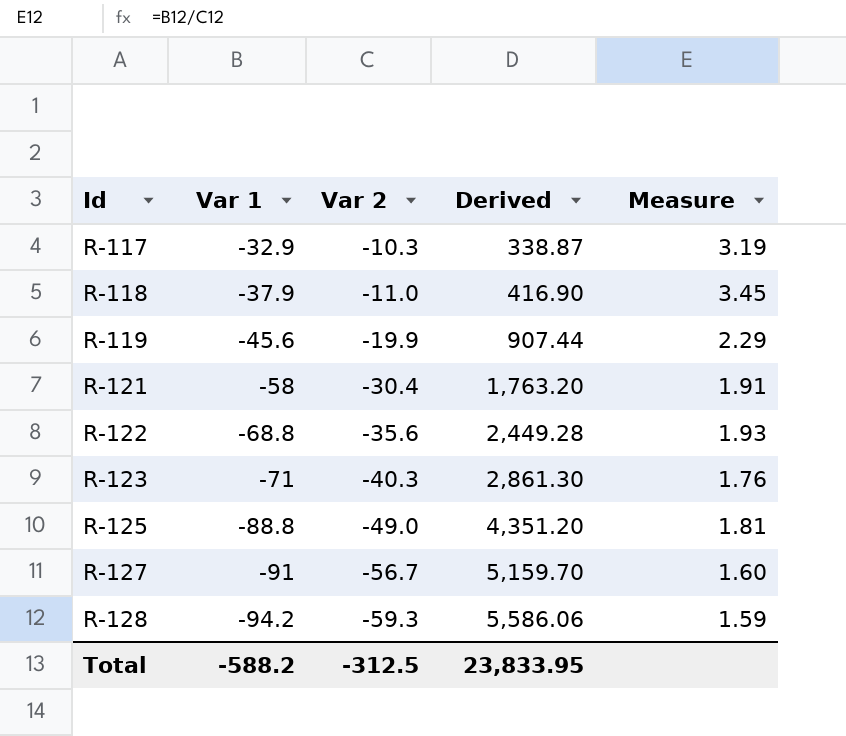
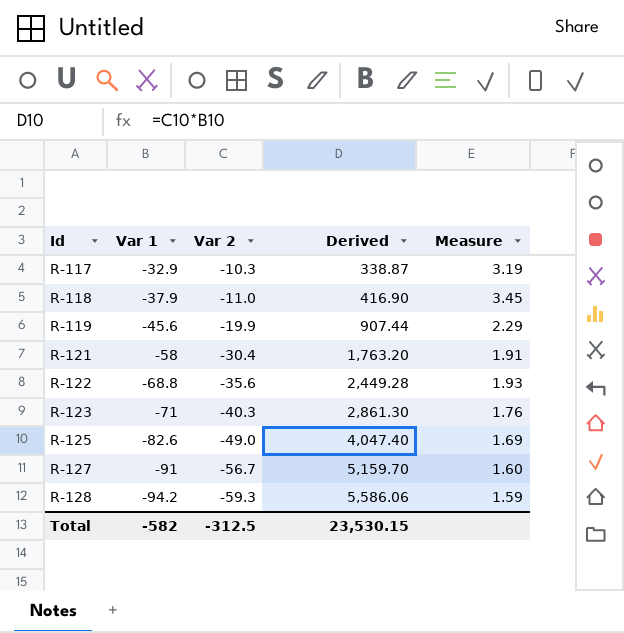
R-125 | Var 1: -88.8 -> -82.6
R-125 | Derived: 4,351.20 -> 4,047.40
R-125 | Measure: 1.81 -> 1.69
Total | Var 1: -588.2 -> -582
Total | Derived: 23,833.95 -> 23,530.15

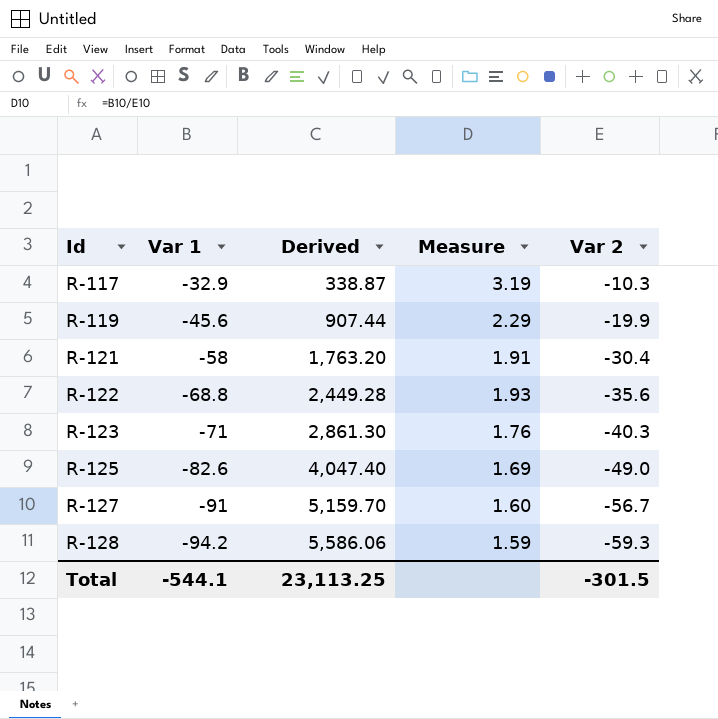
column Var 2 | position: 3 -> 5
row R-118: -37.9 | -11.0 | 416.90 | 3.45 -> none
Total | Var 1: -582 -> -544.1
Total | Derived: 23,530.15 -> 23,113.25
Total | Var 2: -312.5 -> -301.5

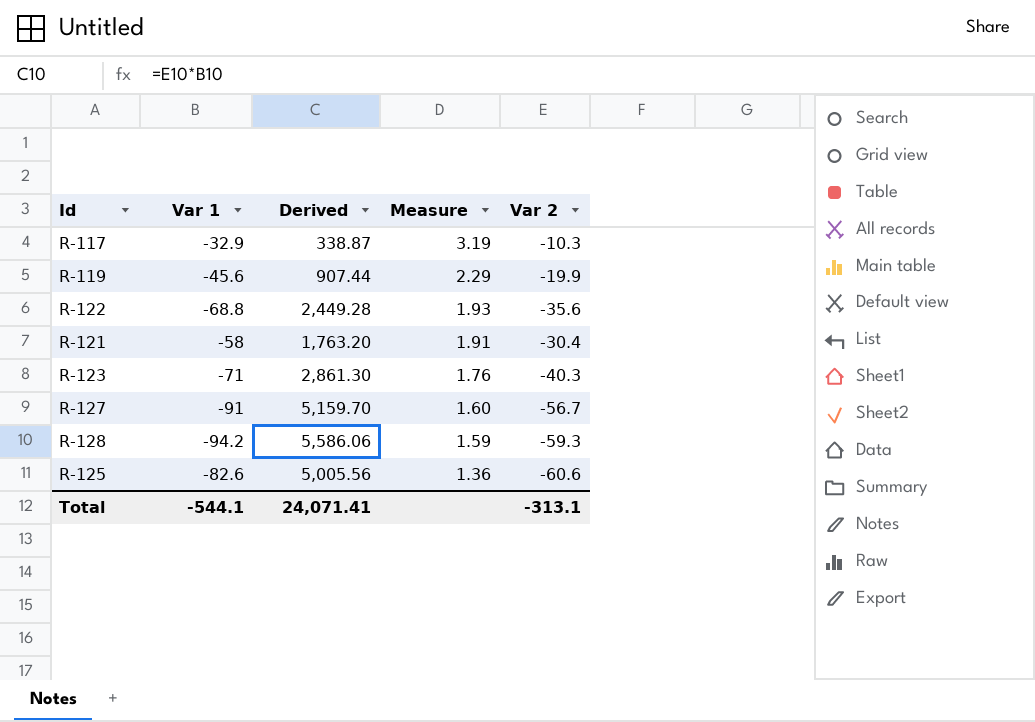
row order: Id ascending -> Measure descending
R-125 | Derived: 4,047.40 -> 5,005.56
R-125 | Measure: 1.69 -> 1.36
R-125 | Var 2: -49.0 -> -60.6
Total | Derived: 23,113.25 -> 24,071.41
Total | Var 2: -301.5 -> -313.1

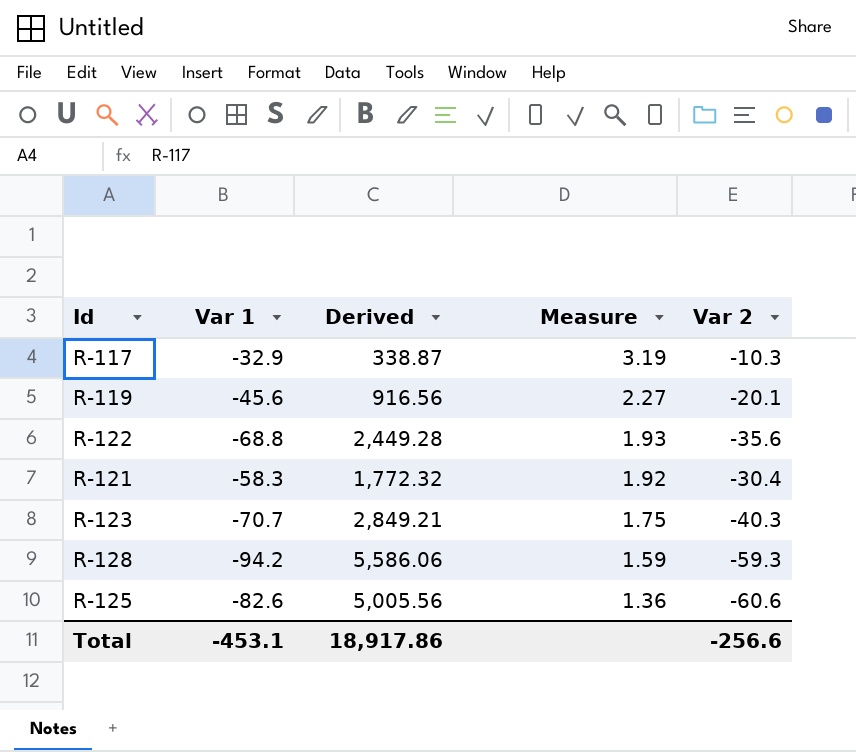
row R-127: -91 | 5,159.70 | 1.60 | -56.7 -> none
R-119 | Derived: 907.44 -> 916.56
R-119 | Measure: 2.29 -> 2.27
R-119 | Var 2: -19.9 -> -20.1
R-121 | Var 1: -58 -> -58.3
R-121 | Derived: 1,763.20 -> 1,772.32
R-121 | Measure: 1.91 -> 1.92
R-123 | Var 1: -71 -> -70.7
R-123 | Derived: 2,861.30 -> 2,849.21
R-123 | Measure: 1.76 -> 1.75
Total | Var 1: -544.1 -> -453.1
Total | Derived: 24,071.41 -> 18,917.86
Total | Var 2: -313.1 -> -256.6

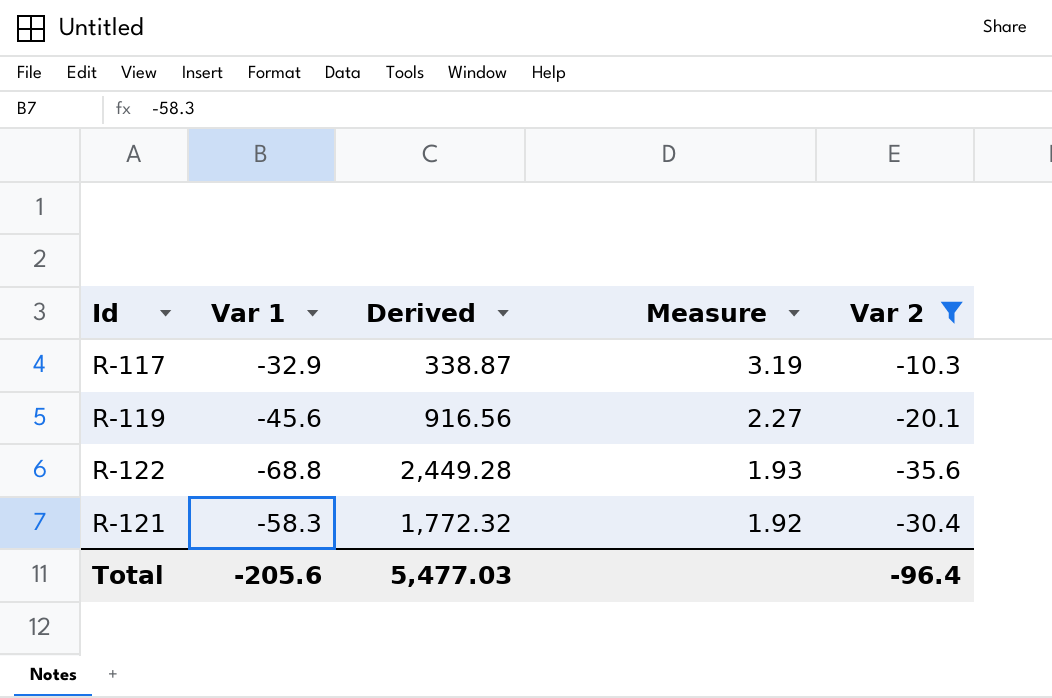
filter: none -> Var 2 >= -35.6
Total | Var 1: -453.1 -> -205.6
Total | Derived: 18,917.86 -> 5,477.03
Total | Var 2: -256.6 -> -96.4

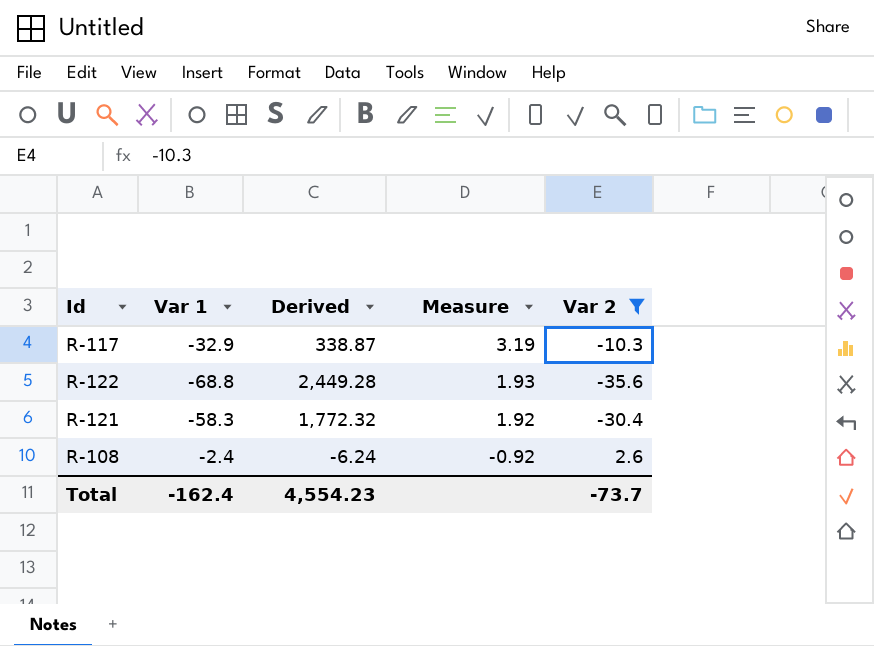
row R-119: -45.6 | 916.56 | 2.27 | -20.1 -> none
row R-108: none -> -2.4 | -6.24 | -0.92 | 2.6
Total | Var 1: -205.6 -> -162.4
Total | Derived: 5,477.03 -> 4,554.23
Total | Var 2: -96.4 -> -73.7

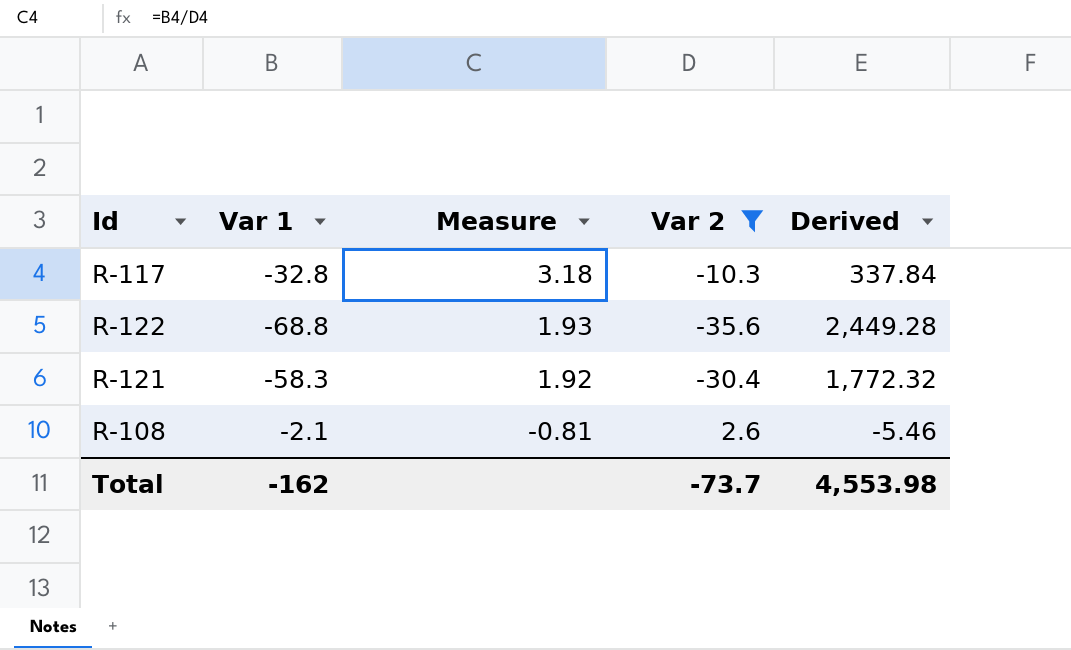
column Derived | position: 3 -> 5
R-117 | Var 1: -32.9 -> -32.8
R-117 | Measure: 3.19 -> 3.18
R-117 | Derived: 338.87 -> 337.84
R-108 | Var 1: -2.4 -> -2.1
R-108 | Measure: -0.92 -> -0.81
R-108 | Derived: -6.24 -> -5.46
Total | Var 1: -162.4 -> -162
Total | Derived: 4,554.23 -> 4,553.98

